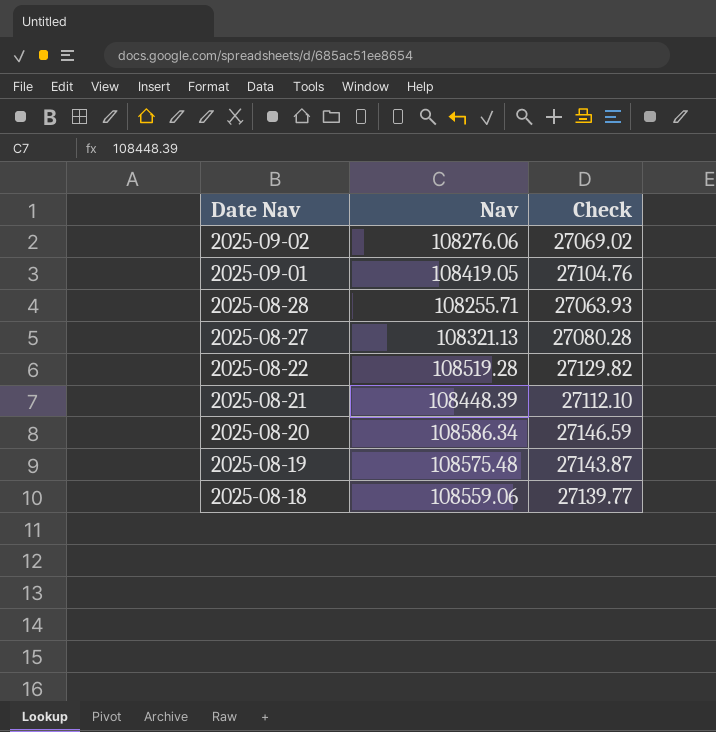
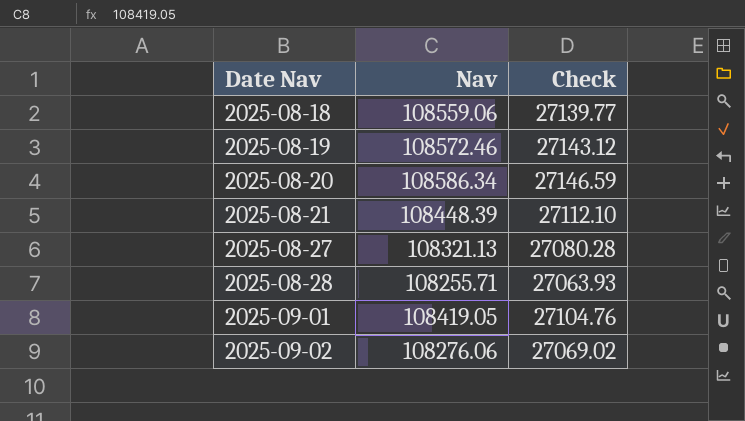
row order: Date Nav descending -> Date Nav ascending
row 2025-08-22: 108519.28 | 27129.82 -> none
2025-08-19 | Nav: 108575.48 -> 108572.46
2025-08-19 | Check: 27143.87 -> 27143.12

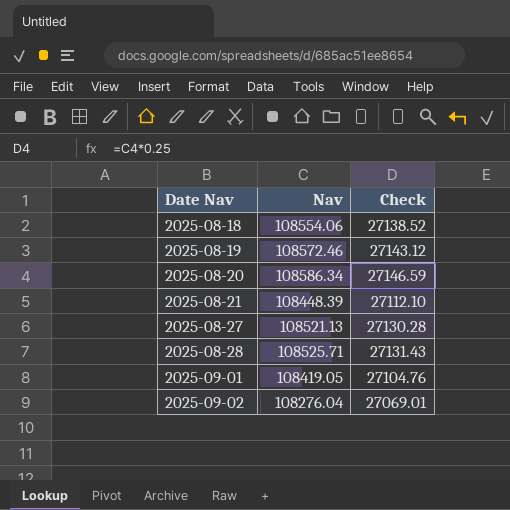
2025-08-18 | Nav: 108559.06 -> 108554.06
2025-08-18 | Check: 27139.77 -> 27138.52
2025-08-27 | Nav: 108321.13 -> 108521.13
2025-08-27 | Check: 27080.28 -> 27130.28
2025-08-28 | Nav: 108255.71 -> 108525.71
2025-08-28 | Check: 27063.93 -> 27131.43
2025-09-02 | Nav: 108276.06 -> 108276.04
2025-09-02 | Check: 27069.02 -> 27069.01

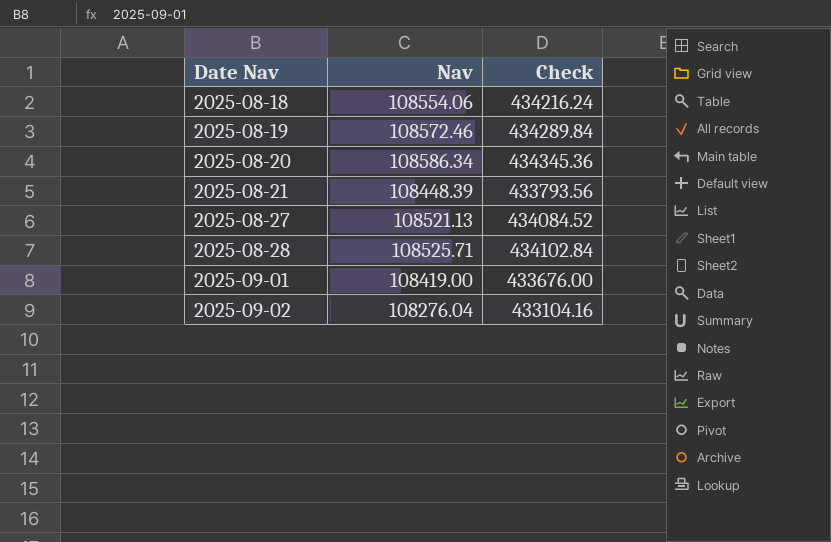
column Check | formula: [Nav] * 0.25 -> [Nav] * 4
2025-09-01 | Nav: 108419.05 -> 108419.00

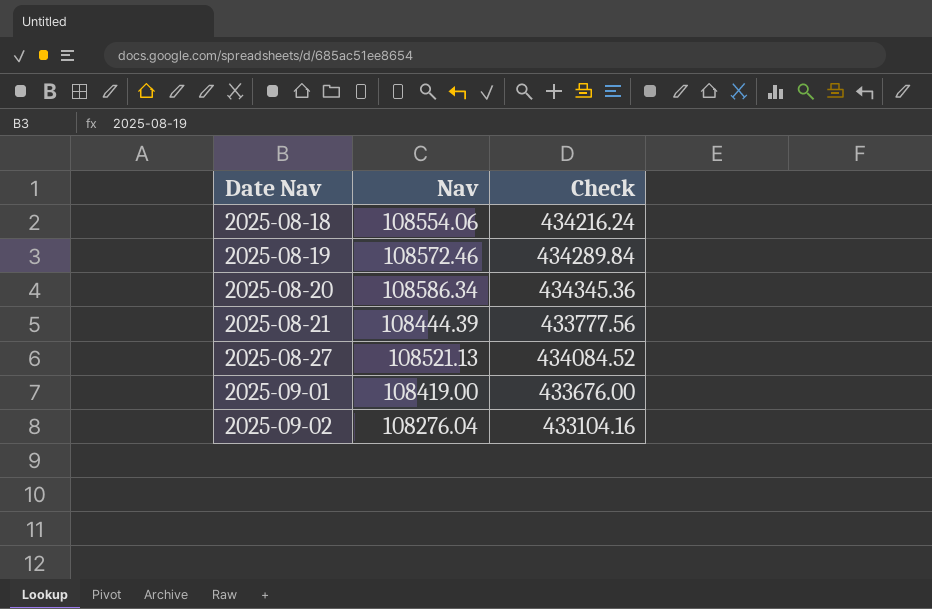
row 2025-08-28: 108525.71 | 434102.84 -> none
2025-08-21 | Nav: 108448.39 -> 108444.39
2025-08-21 | Check: 433793.56 -> 433777.56

